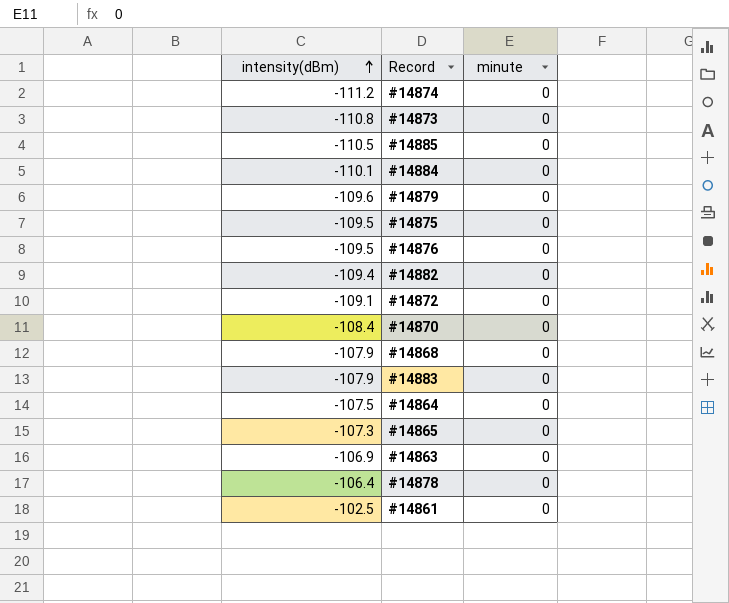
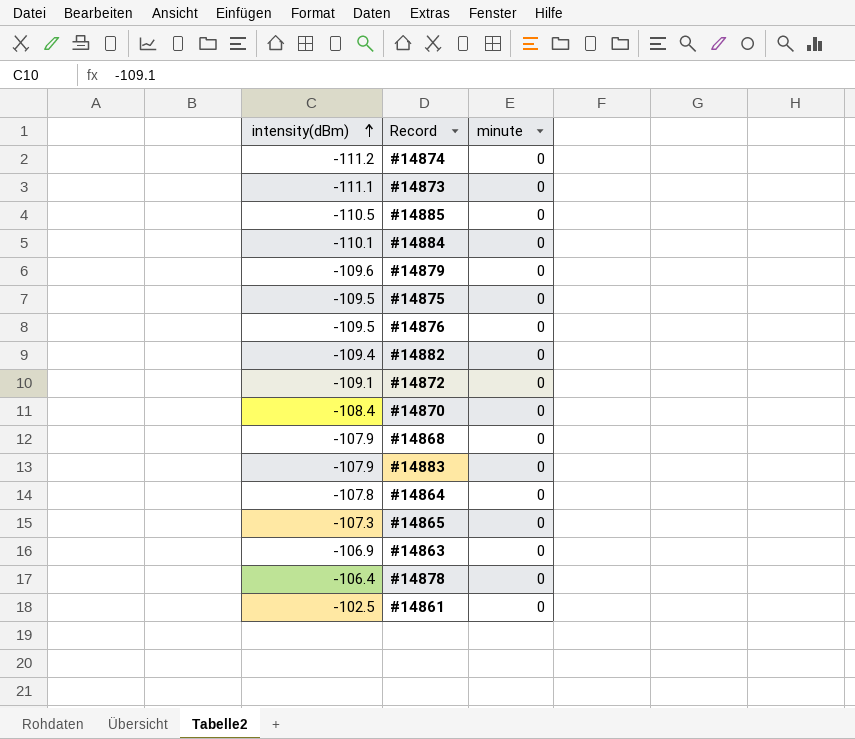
#14873 | intensity(dBm): -110.8 -> -111.1
#14864 | intensity(dBm): -107.5 -> -107.8

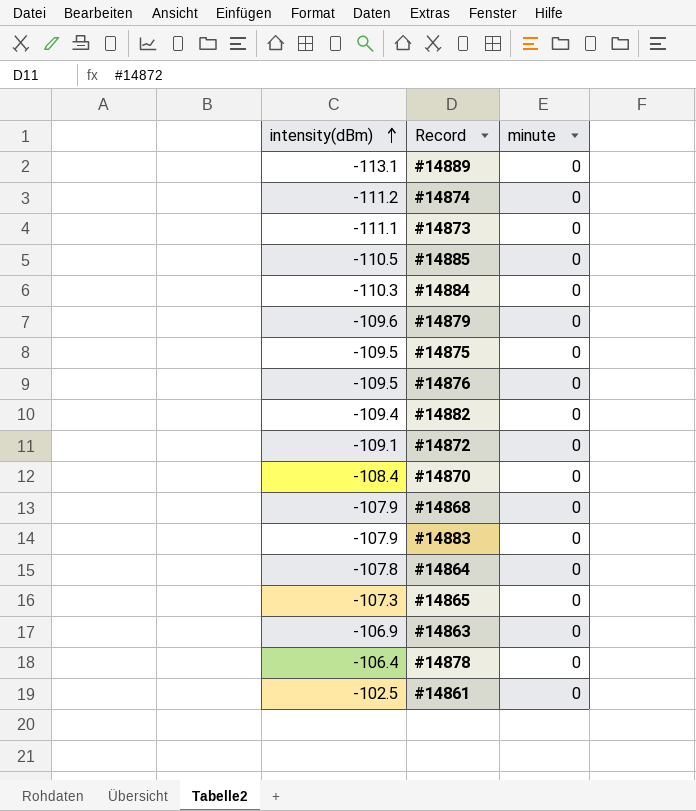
row #14889: none -> -113.1 | 0
#14884 | intensity(dBm): -110.1 -> -110.3

